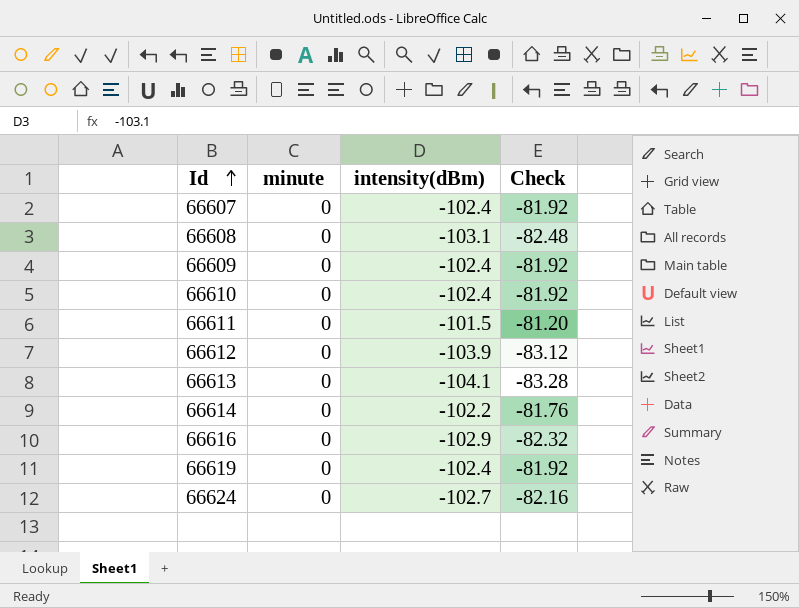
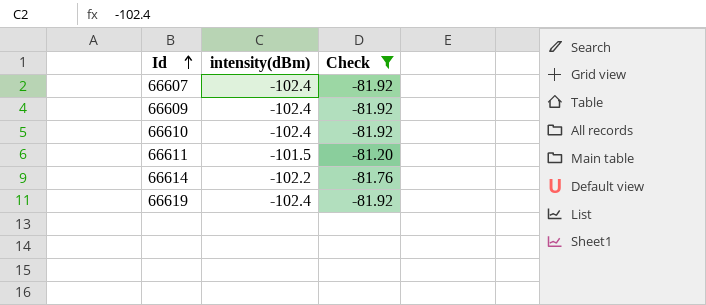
filter: none -> Check >= -81.92
column minute | position: 2 -> none

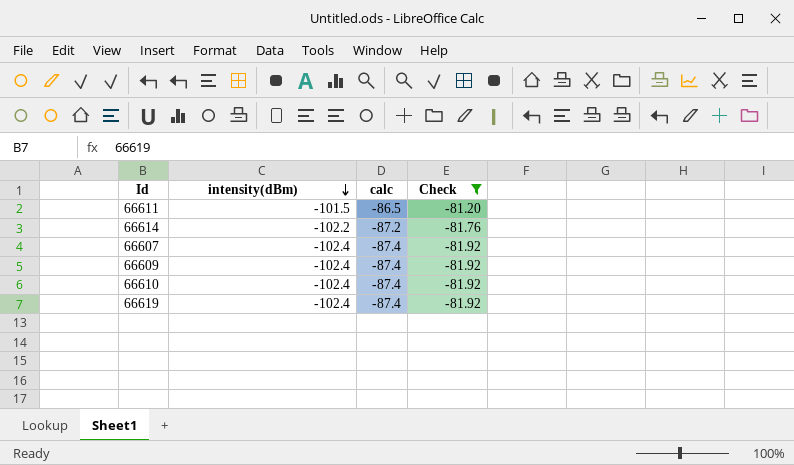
row order: Id ascending -> intensity(dBm) descending
column calc | formula: none -> [intensity(dBm)] + 15

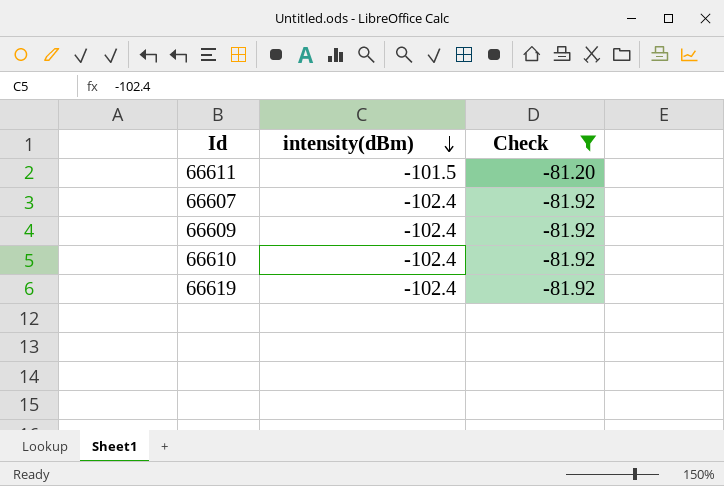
column calc | formula: [intensity(dBm)] + 15 -> none
row 66614: -102.2 | -87.2 | -81.76 -> none

